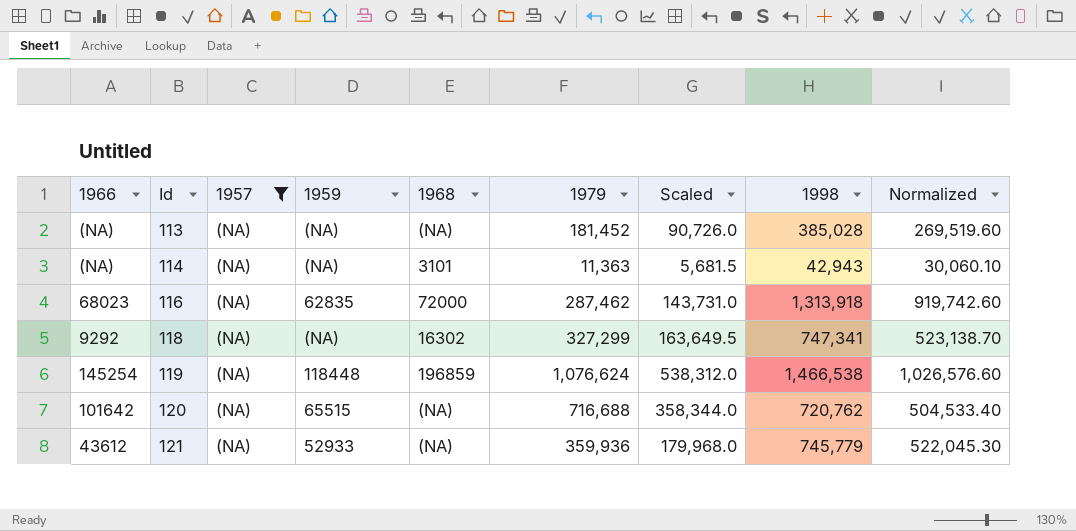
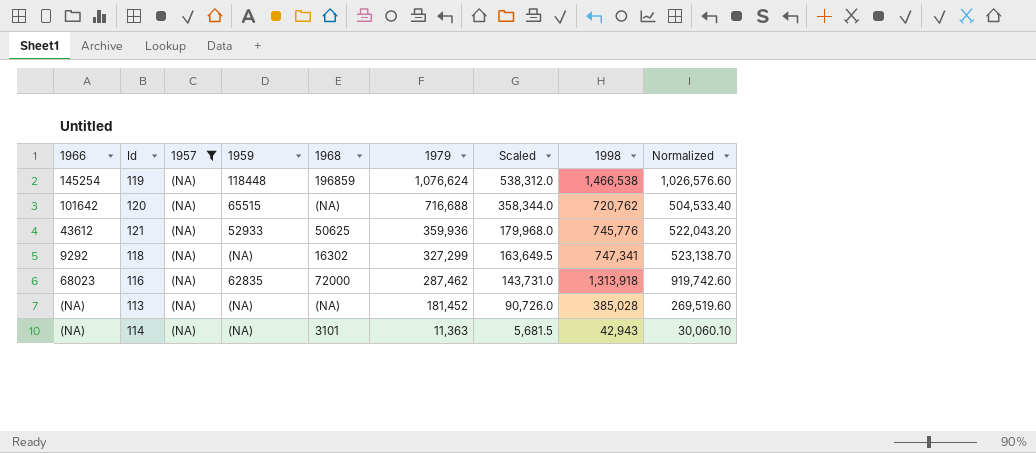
row order: Id ascending -> 1979 descending
121 | 1968: (NA) -> 50625
121 | 1998: 745,779 -> 745,776
121 | Normalized: 522,045.30 -> 522,043.20

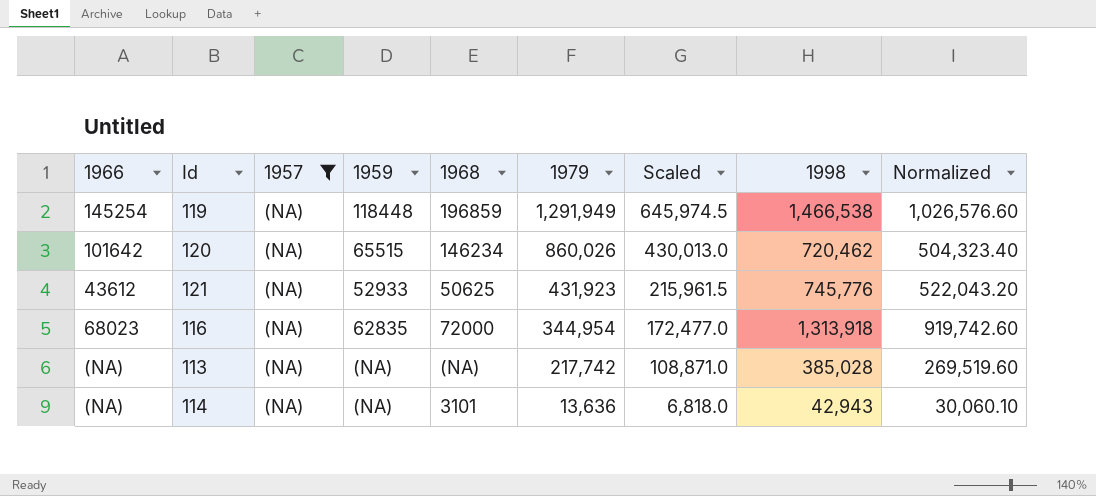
row 118: 9292 | (NA) | (NA) | 16302 | 327,299 | 163,649.5 | 747,341 | 523,138.70 -> none
119 | 1979: 1,076,624 -> 1,291,949
119 | Scaled: 538,312.0 -> 645,974.5
120 | 1968: (NA) -> 146234
120 | 1979: 716,688 -> 860,026
120 | Scaled: 358,344.0 -> 430,013.0
120 | 1998: 720,762 -> 720,462
120 | Normalized: 504,533.40 -> 504,323.40
121 | 1979: 359,936 -> 431,923
121 | Scaled: 179,968.0 -> 215,961.5
116 | 1979: 287,462 -> 344,954
116 | Scaled: 143,731.0 -> 172,477.0
113 | 1979: 181,452 -> 217,742
113 | Scaled: 90,726.0 -> 108,871.0
114 | 1979: 11,363 -> 13,636
114 | Scaled: 5,681.5 -> 6,818.0

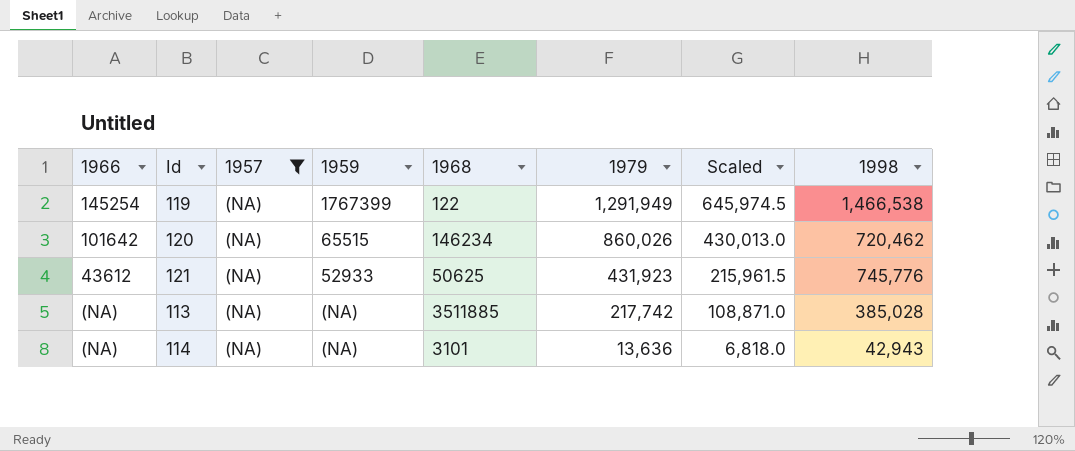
column Normalized | formula: [1998] * 0.7 -> none
row 116: 68023 | (NA) | 62835 | 72000 | 344,954 | 172,477.0 | 1,313,918 | 919,742.60 -> none
119 | 1959: 118448 -> 1767399
119 | 1968: 196859 -> 122
113 | 1968: (NA) -> 3511885

